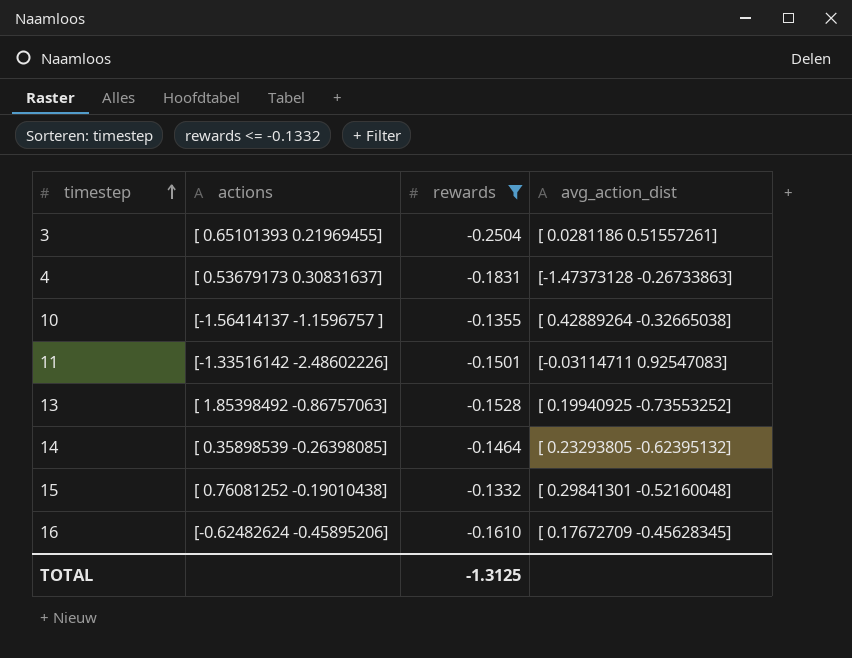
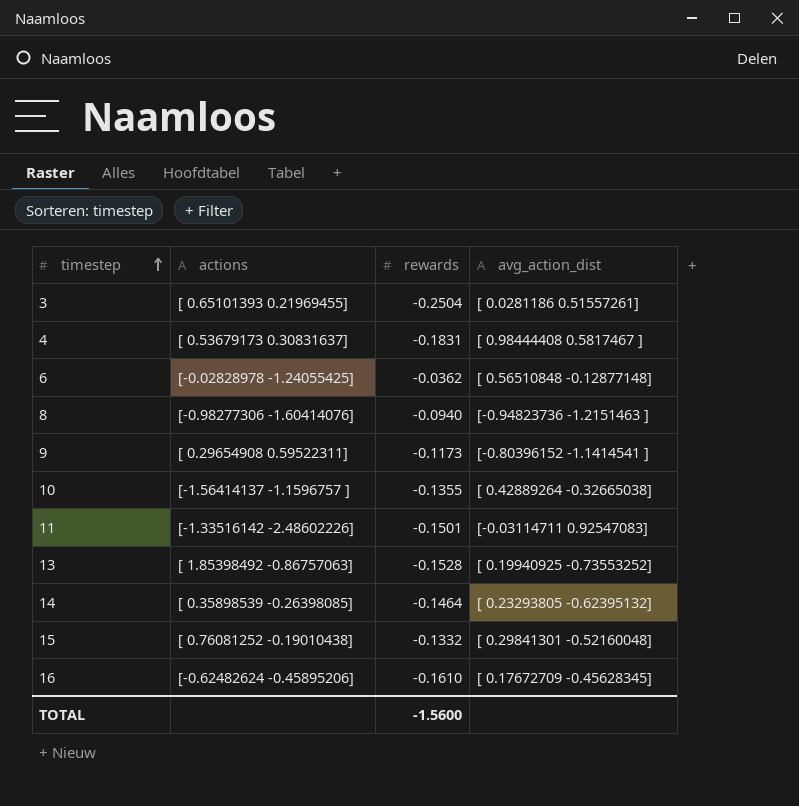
filter: rewards <= -0.1332 -> none
4 | avg_action_dist: [-1.47373128 -0.26733863] -> [ 0.98444408 0.5817467 ]
TOTAL | rewards: -1.3125 -> -1.5600

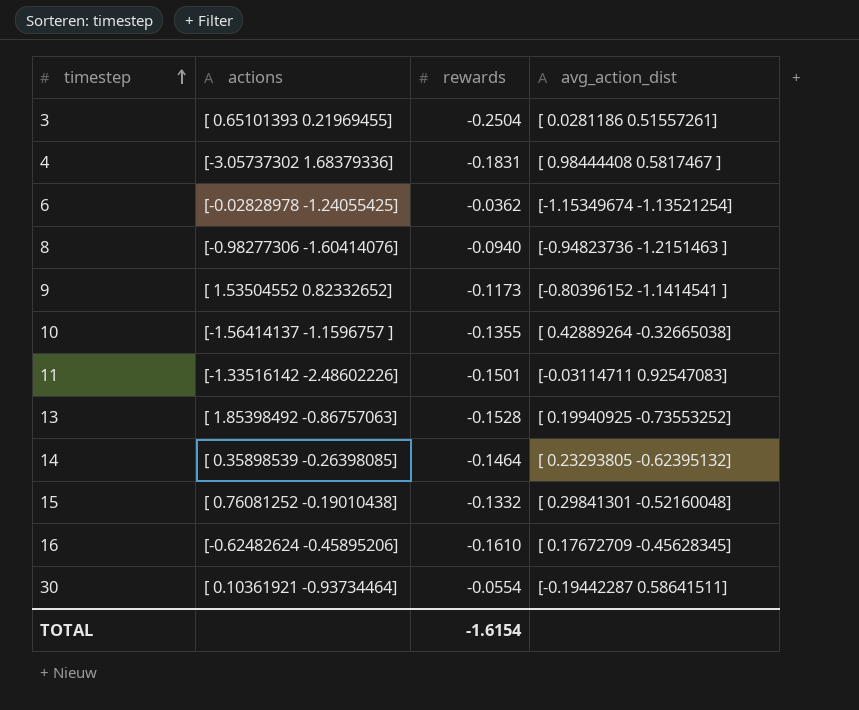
4 | actions: [ 0.53679173 0.30831637] -> [-3.05737302 1.68379336]
6 | avg_action_dist: [ 0.56510848 -0.12877148] -> [-1.15349674 -1.13521254]
9 | actions: [ 0.29654908 0.59522311] -> [ 1.53504552 0.82332652]
row 30: none -> [ 0.10361921 -0.93734464] | -0.0554 | [-0.19442287 0.58641511]
TOTAL | rewards: -1.5600 -> -1.6154

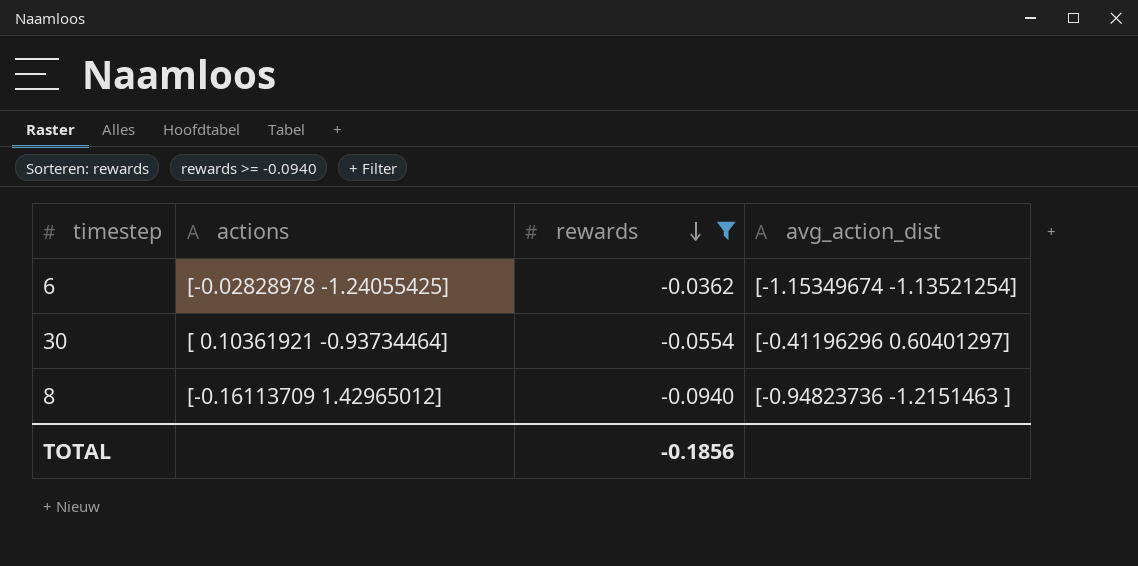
filter: none -> rewards >= -0.0940
row order: timestep ascending -> rewards descending
30 | avg_action_dist: [-0.19442287 0.58641511] -> [-0.41196296 0.60401297]
8 | actions: [-0.98277306 -1.60414076] -> [-0.16113709 1.42965012]
TOTAL | rewards: -1.6154 -> -0.1856

